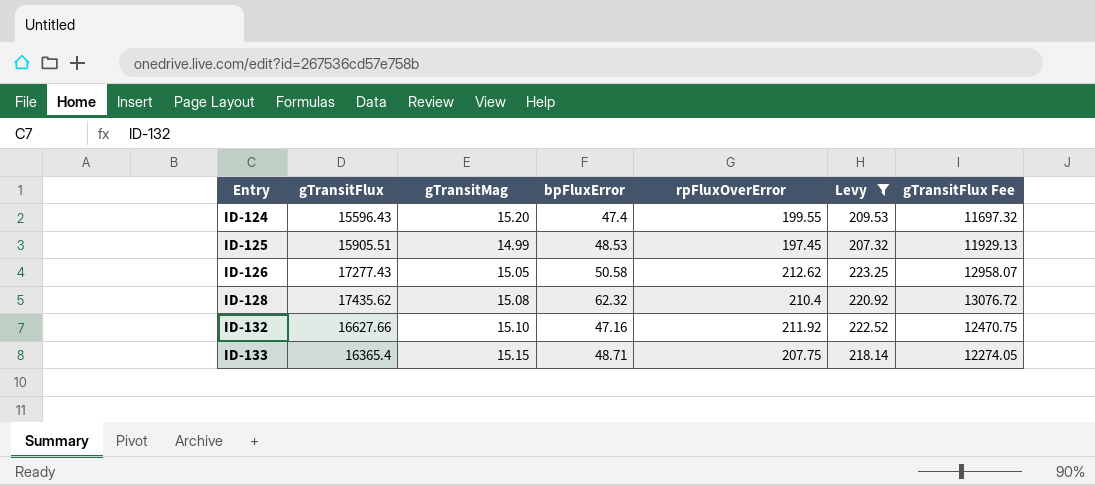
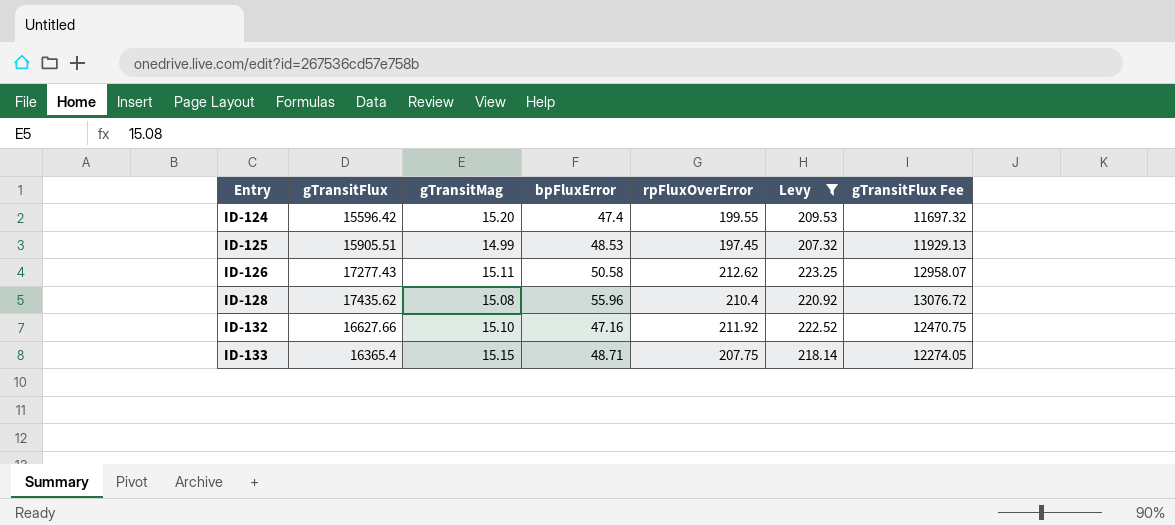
ID-124 | gTransitFlux: 15596.43 -> 15596.42
ID-126 | gTransitMag: 15.05 -> 15.11
ID-128 | bpFluxError: 62.32 -> 55.96

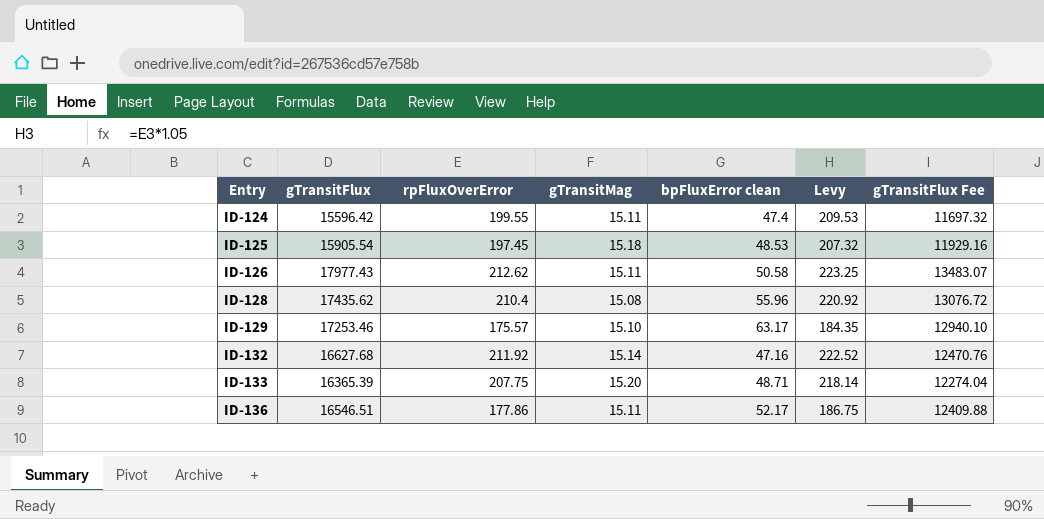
filter: Levy >= 207.32 -> none
column rpFluxOverError | position: 5 -> 3
column name: bpFluxError -> bpFluxError clean
ID-124 | gTransitMag: 15.20 -> 15.11
ID-125 | gTransitFlux: 15905.51 -> 15905.54
ID-125 | gTransitMag: 14.99 -> 15.18
ID-125 | gTransitFlux Fee: 11929.13 -> 11929.16
ID-126 | gTransitFlux: 17277.43 -> 17977.43
ID-126 | gTransitFlux Fee: 12958.07 -> 13483.07
ID-132 | gTransitFlux: 16627.66 -> 16627.68
ID-132 | gTransitMag: 15.10 -> 15.14
ID-132 | gTransitFlux Fee: 12470.75 -> 12470.76
ID-133 | gTransitFlux: 16365.4 -> 16365.39
ID-133 | gTransitMag: 15.15 -> 15.20
ID-133 | gTransitFlux Fee: 12274.05 -> 12274.04

